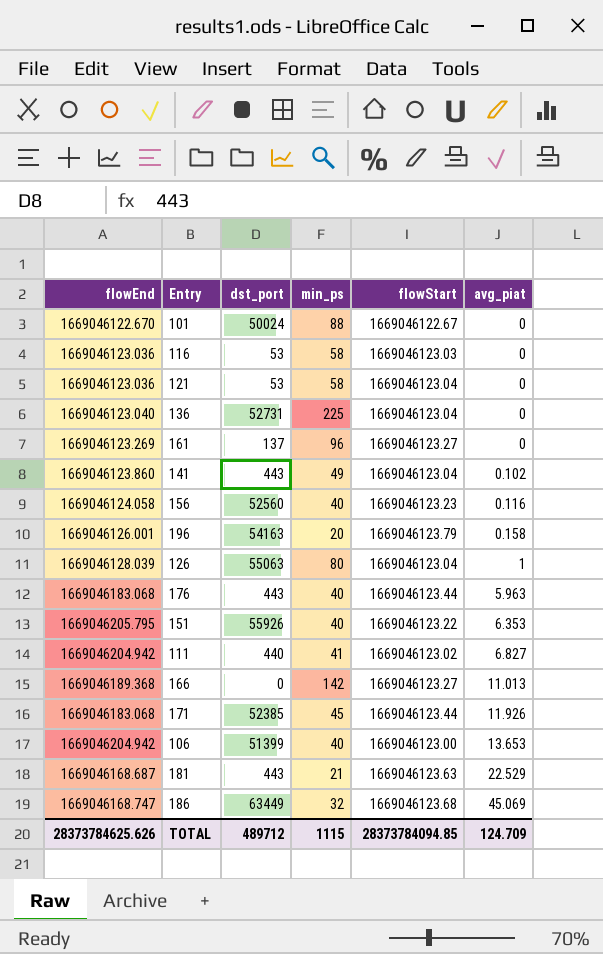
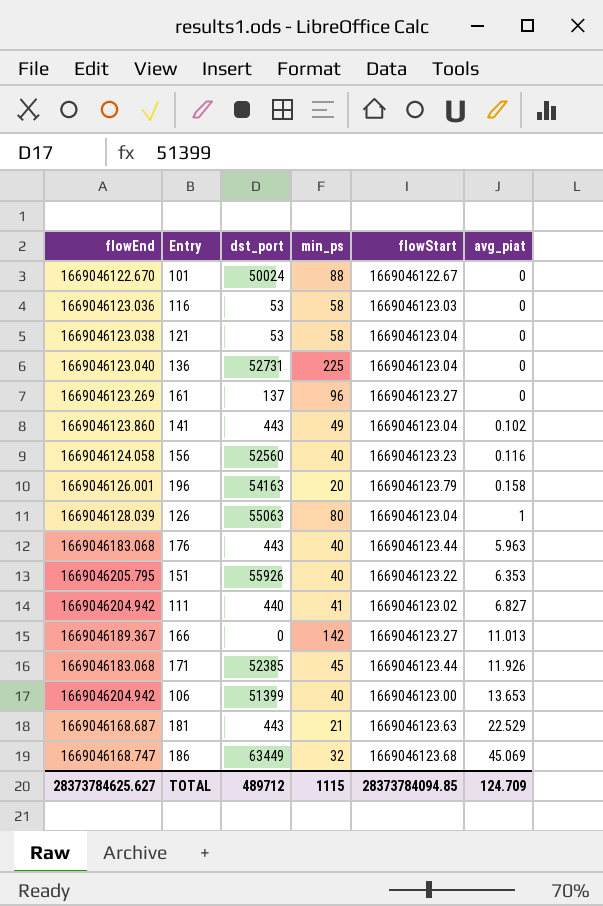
121 | flowEnd: 1669046123.036 -> 1669046123.038
166 | flowEnd: 1669046189.368 -> 1669046189.367
TOTAL | flowEnd: 28373784625.626 -> 28373784625.627

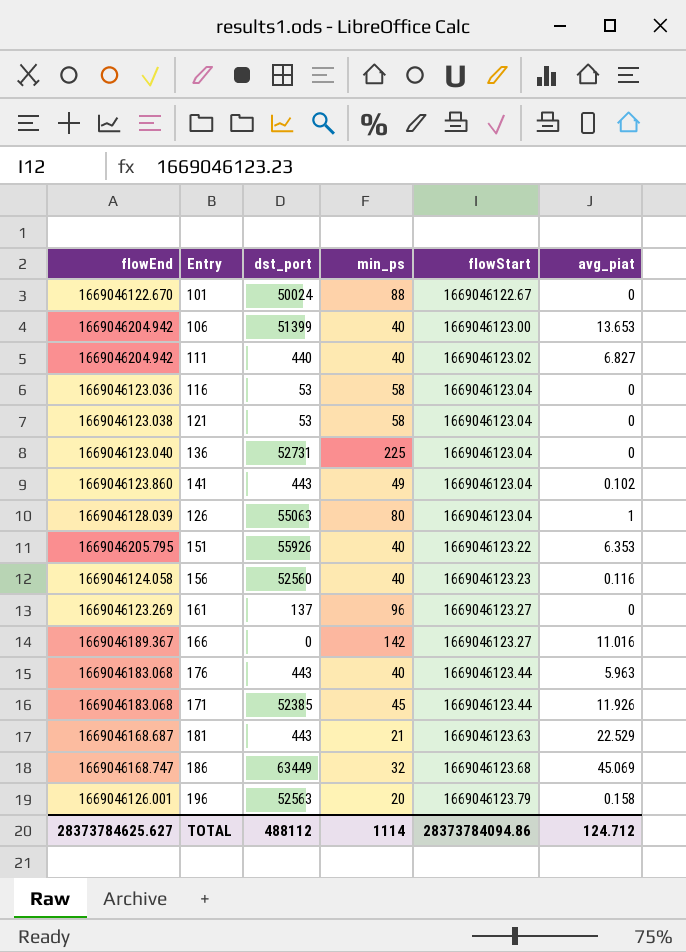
row order: avg_piat ascending -> flowStart ascending
111 | min_ps: 41 -> 40
116 | flowStart: 1669046123.03 -> 1669046123.04
166 | avg_piat: 11.013 -> 11.016
196 | dst_port: 54163 -> 52563
TOTAL | dst_port: 489712 -> 488112
TOTAL | min_ps: 1115 -> 1114
TOTAL | flowStart: 28373784094.85 -> 28373784094.86
TOTAL | avg_piat: 124.709 -> 124.712

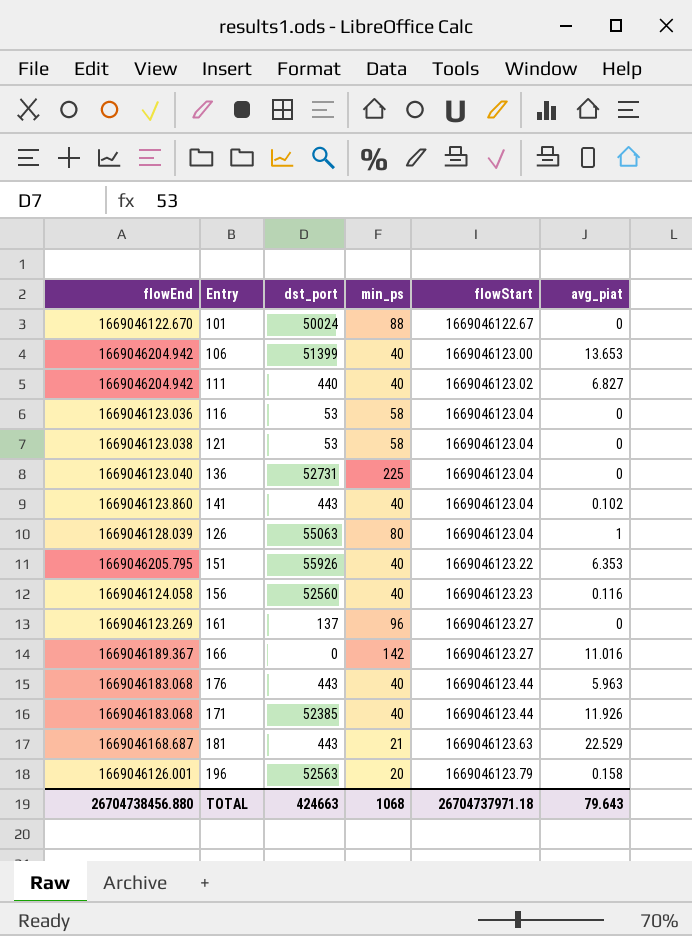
row 186: 1669046168.747 | 63449 | 32 | 1669046123.68 | 45.069 -> none
141 | min_ps: 49 -> 40
171 | min_ps: 45 -> 40
TOTAL | flowEnd: 28373784625.627 -> 26704738456.880
TOTAL | dst_port: 488112 -> 424663
TOTAL | min_ps: 1114 -> 1068
TOTAL | flowStart: 28373784094.86 -> 26704737971.18
TOTAL | avg_piat: 124.712 -> 79.643

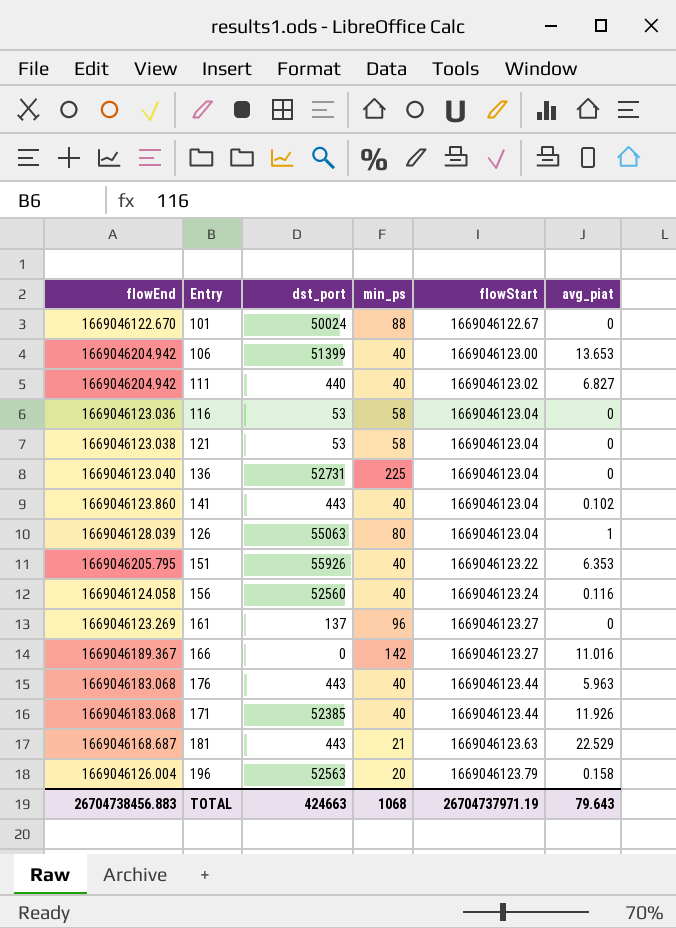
156 | flowStart: 1669046123.23 -> 1669046123.24
196 | flowEnd: 1669046126.001 -> 1669046126.004
TOTAL | flowEnd: 26704738456.880 -> 26704738456.883
TOTAL | flowStart: 26704737971.18 -> 26704737971.19

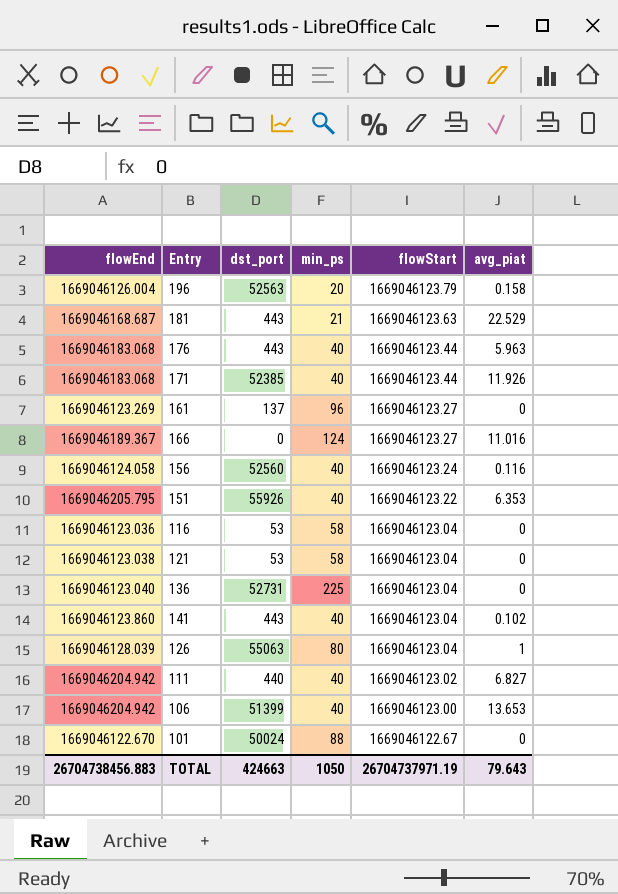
row order: flowStart ascending -> flowStart descending
166 | min_ps: 142 -> 124
TOTAL | min_ps: 1068 -> 1050

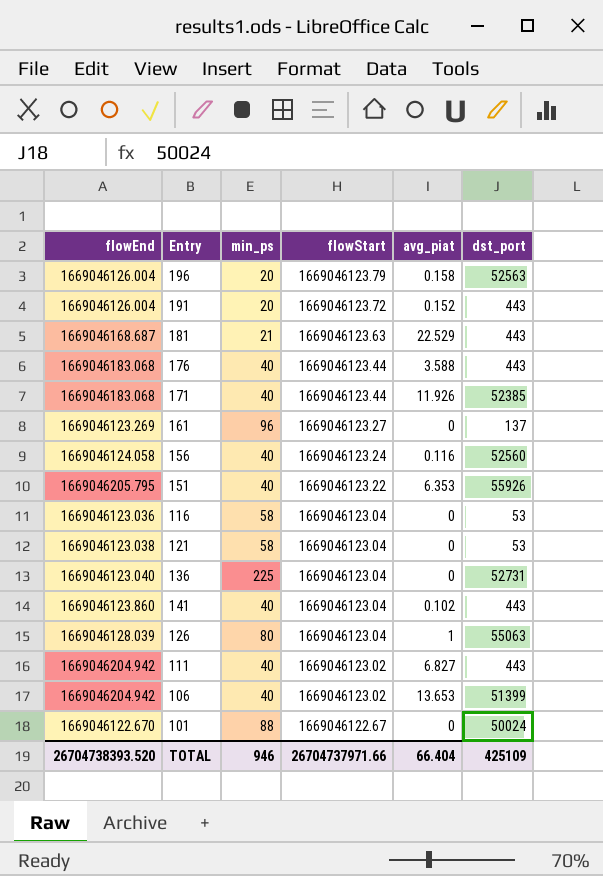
column dst_port | position: 3 -> 6
row 166: 1669046189.367 | 0 | 124 | 1669046123.27 | 11.016 -> none
row 191: none -> 1669046126.004 | 20 | 1669046123.72 | 0.152 | 443
176 | avg_piat: 5.963 -> 3.588
111 | dst_port: 440 -> 443
106 | flowStart: 1669046123.00 -> 1669046123.02
TOTAL | flowEnd: 26704738456.883 -> 26704738393.520
TOTAL | min_ps: 1050 -> 946
TOTAL | flowStart: 26704737971.19 -> 26704737971.66
TOTAL | avg_piat: 79.643 -> 66.404
TOTAL | dst_port: 424663 -> 425109

